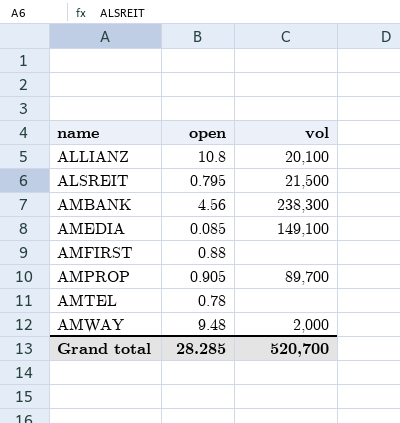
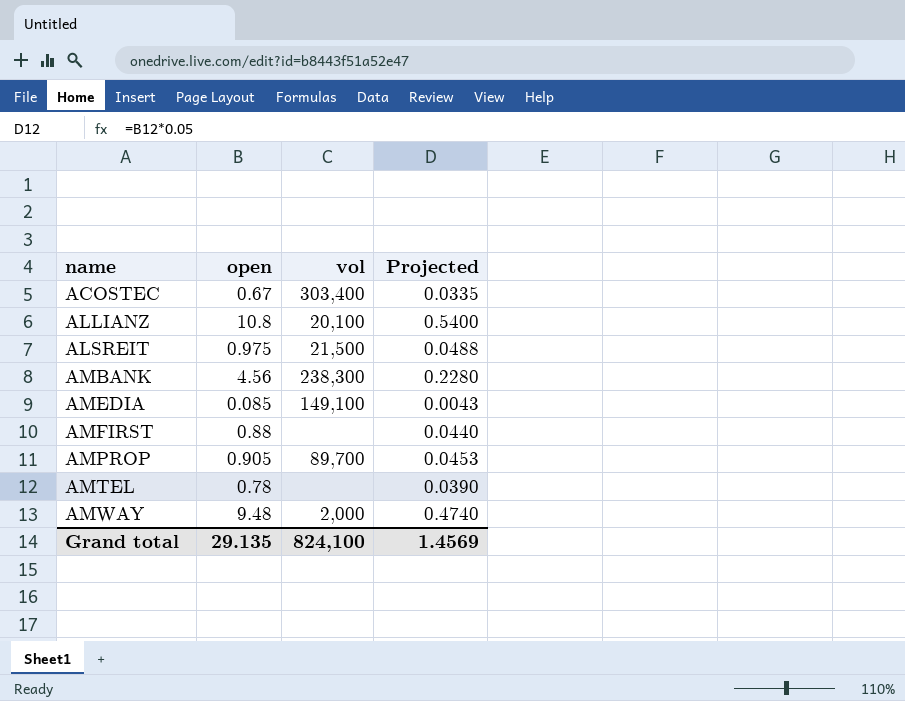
column Projected | formula: none -> [open] * 0.05
row ACOSTEC: none -> 0.67 | 303,400 | 0.0335
ALSREIT | open: 0.795 -> 0.975
Grand total | open: 28.285 -> 29.135
Grand total | vol: 520,700 -> 824,100

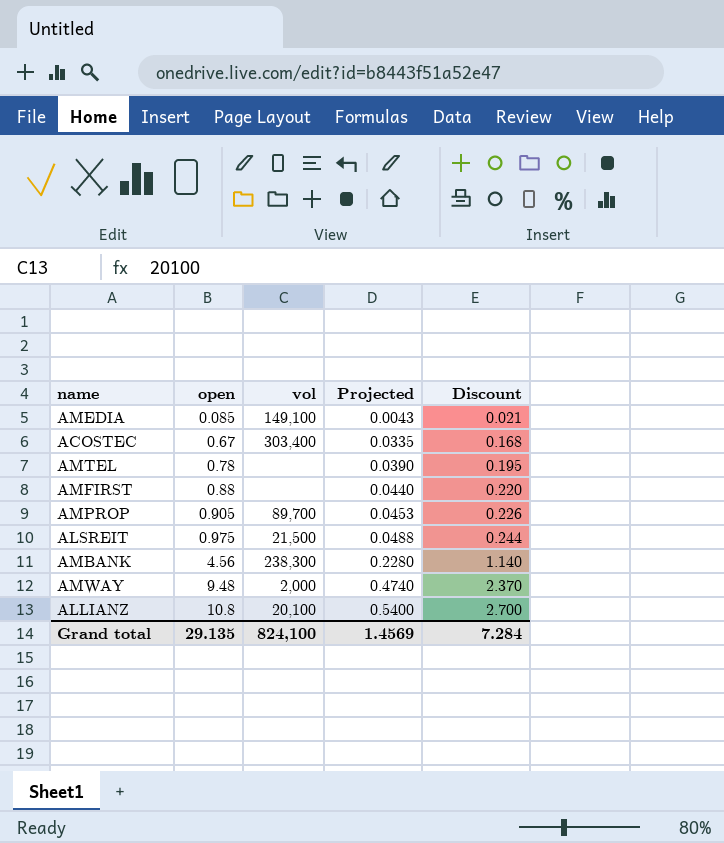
row order: name ascending -> open ascending
column Discount | formula: none -> [open] * 0.25

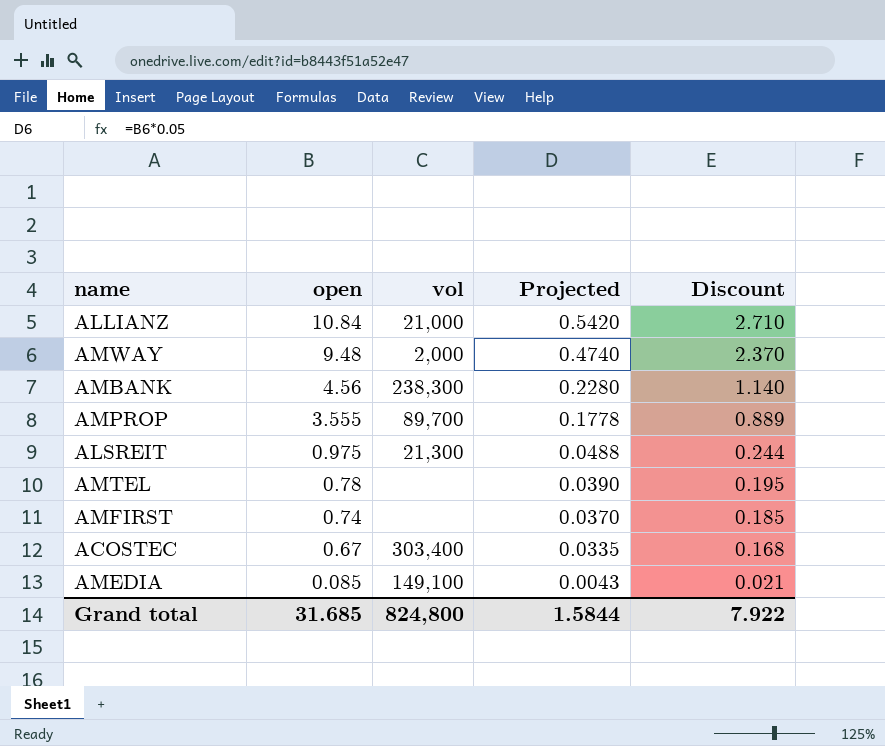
row order: open ascending -> open descending
ALLIANZ | open: 10.8 -> 10.84
ALLIANZ | vol: 20,100 -> 21,000
ALLIANZ | Projected: 0.5400 -> 0.5420
ALLIANZ | Discount: 2.700 -> 2.710
AMPROP | open: 0.905 -> 3.555
AMPROP | Projected: 0.0453 -> 0.1778
AMPROP | Discount: 0.226 -> 0.889
ALSREIT | vol: 21,500 -> 21,300
AMFIRST | open: 0.88 -> 0.74
AMFIRST | Projected: 0.0440 -> 0.0370
AMFIRST | Discount: 0.220 -> 0.185
Grand total | open: 29.135 -> 31.685
Grand total | vol: 824,100 -> 824,800
Grand total | Projected: 1.4569 -> 1.5844
Grand total | Discount: 7.284 -> 7.922

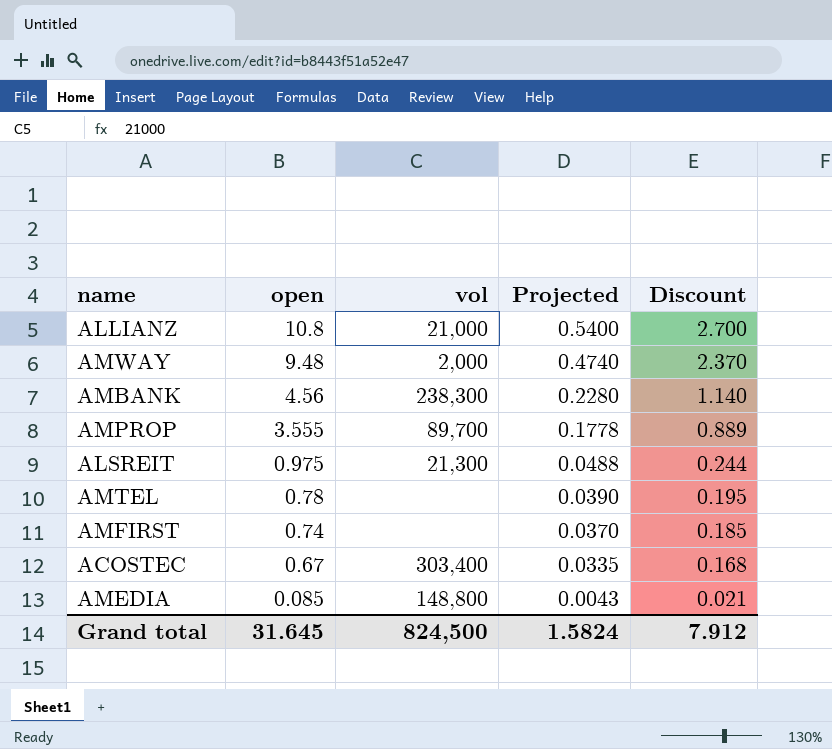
ALLIANZ | open: 10.84 -> 10.8
ALLIANZ | Projected: 0.5420 -> 0.5400
ALLIANZ | Discount: 2.710 -> 2.700
AMEDIA | vol: 149,100 -> 148,800
Grand total | open: 31.685 -> 31.645
Grand total | vol: 824,800 -> 824,500
Grand total | Projected: 1.5844 -> 1.5824
Grand total | Discount: 7.922 -> 7.912

